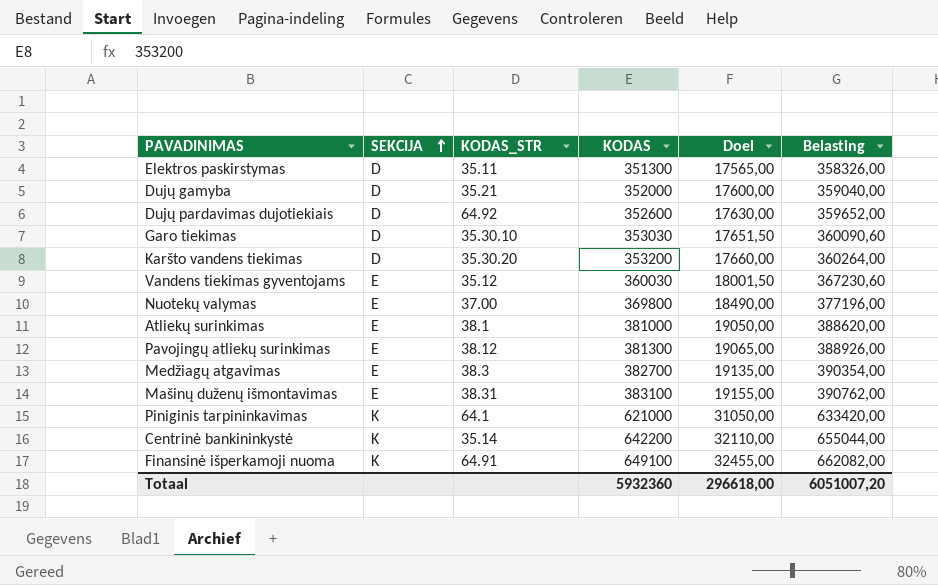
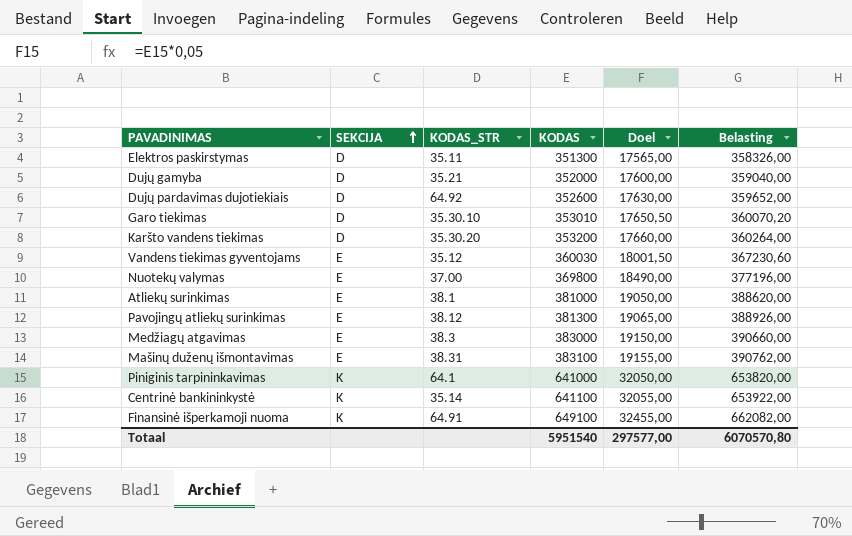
Garo tiekimas | KODAS: 353030 -> 353010
Garo tiekimas | Doel: 17651,50 -> 17650,50
Garo tiekimas | Belasting: 360090,60 -> 360070,20
Medžiagų atgavimas | KODAS: 382700 -> 383000
Medžiagų atgavimas | Doel: 19135,00 -> 19150,00
Medžiagų atgavimas | Belasting: 390354,00 -> 390660,00
Piniginis tarpininkavimas | KODAS: 621000 -> 641000
Piniginis tarpininkavimas | Doel: 31050,00 -> 32050,00
Piniginis tarpininkavimas | Belasting: 633420,00 -> 653820,00
Centrinė bankininkystė | KODAS: 642200 -> 641100
Centrinė bankininkystė | Doel: 32110,00 -> 32055,00
Centrinė bankininkystė | Belasting: 655044,00 -> 653922,00
Totaal | KODAS: 5932360 -> 5951540
Totaal | Doel: 296618,00 -> 297577,00
Totaal | Belasting: 6051007,20 -> 6070570,80

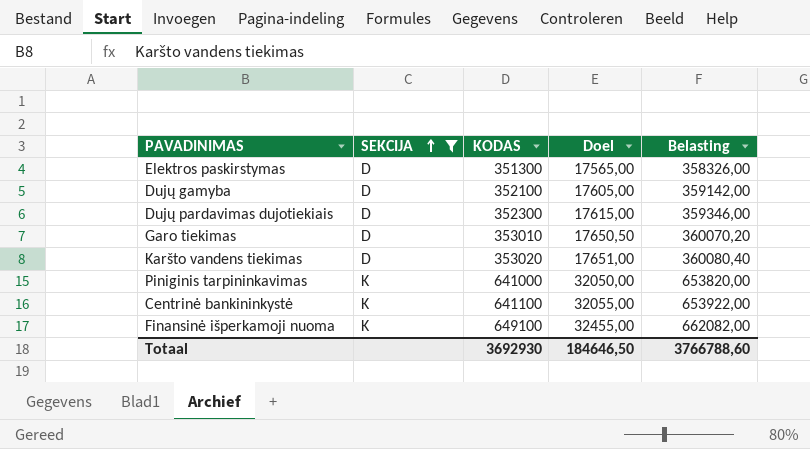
filter: none -> SEKCIJA != E
column KODAS_STR | position: 3 -> none
Dujų gamyba | KODAS: 352000 -> 352100
Dujų gamyba | Doel: 17600,00 -> 17605,00
Dujų gamyba | Belasting: 359040,00 -> 359142,00
Dujų pardavimas dujotiekiais | KODAS: 352600 -> 352300
Dujų pardavimas dujotiekiais | Doel: 17630,00 -> 17615,00
Dujų pardavimas dujotiekiais | Belasting: 359652,00 -> 359346,00
Karšto vandens tiekimas | KODAS: 353200 -> 353020
Karšto vandens tiekimas | Doel: 17660,00 -> 17651,00
Karšto vandens tiekimas | Belasting: 360264,00 -> 360080,40
Totaal | KODAS: 5951540 -> 3692930
Totaal | Doel: 297577,00 -> 184646,50
Totaal | Belasting: 6070570,80 -> 3766788,60

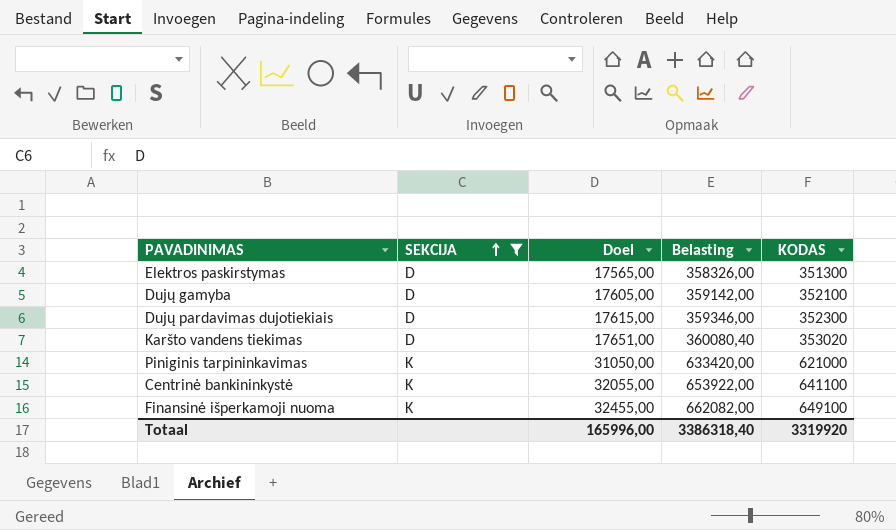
column KODAS | position: 3 -> 5
row Garo tiekimas: D | 353010 | 17650,50 | 360070,20 -> none
Piniginis tarpininkavimas | Doel: 32050,00 -> 31050,00
Piniginis tarpininkavimas | Belasting: 653820,00 -> 633420,00
Piniginis tarpininkavimas | KODAS: 641000 -> 621000
Totaal | Doel: 184646,50 -> 165996,00
Totaal | Belasting: 3766788,60 -> 3386318,40
Totaal | KODAS: 3692930 -> 3319920

